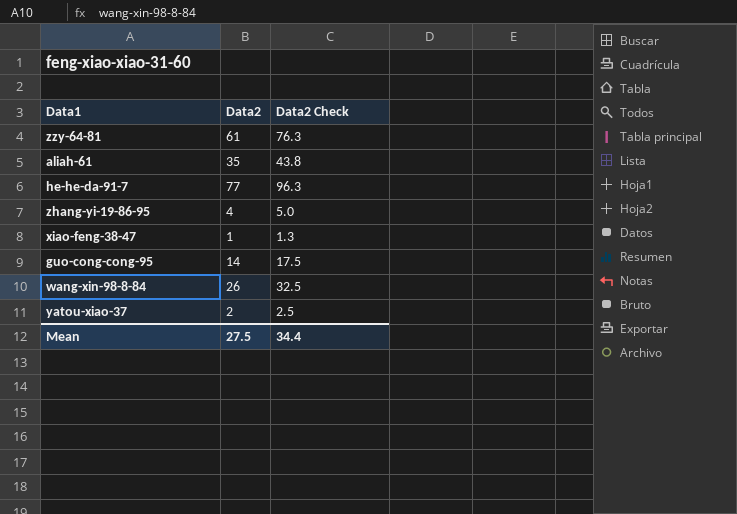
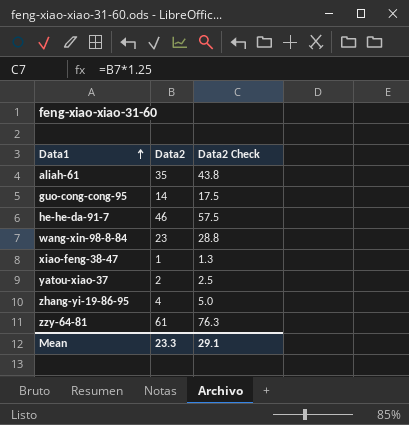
row order: none -> Data1 ascending
he-he-da-91-7 | Data2: 77 -> 46
he-he-da-91-7 | Data2 Check: 96.3 -> 57.5
wang-xin-98-8-84 | Data2: 26 -> 23
wang-xin-98-8-84 | Data2 Check: 32.5 -> 28.8
Mean | Data2: 27.5 -> 23.3
Mean | Data2 Check: 34.4 -> 29.1

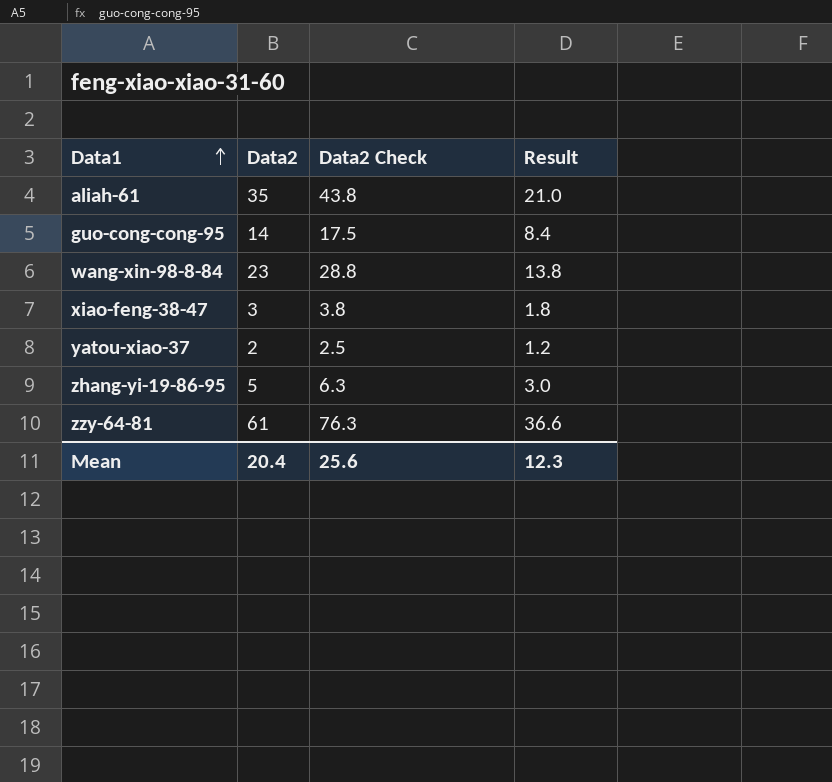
column Result | formula: none -> [Data2] * 0.6
row he-he-da-91-7: 46 | 57.5 -> none
xiao-feng-38-47 | Data2: 1 -> 3
xiao-feng-38-47 | Data2 Check: 1.3 -> 3.8
zhang-yi-19-86-95 | Data2: 4 -> 5
zhang-yi-19-86-95 | Data2 Check: 5.0 -> 6.3
Mean | Data2: 23.3 -> 20.4
Mean | Data2 Check: 29.1 -> 25.6

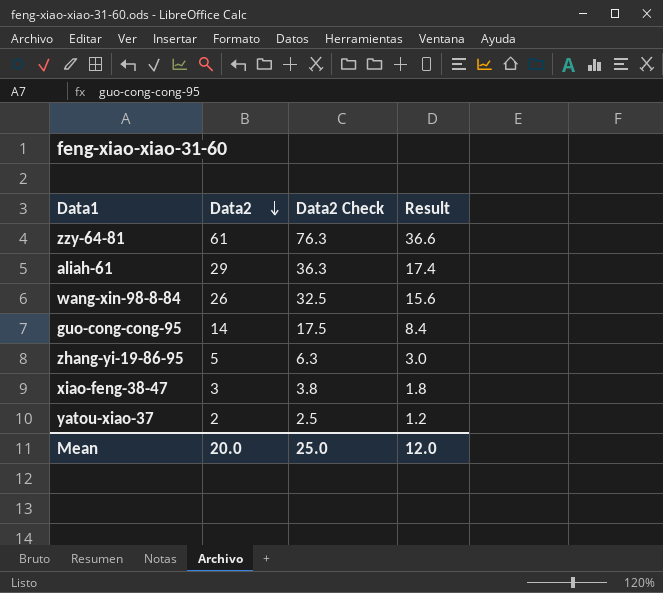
row order: Data1 ascending -> Data2 descending
aliah-61 | Data2: 35 -> 29
aliah-61 | Data2 Check: 43.8 -> 36.3
aliah-61 | Result: 21.0 -> 17.4
wang-xin-98-8-84 | Data2: 23 -> 26
wang-xin-98-8-84 | Data2 Check: 28.8 -> 32.5
wang-xin-98-8-84 | Result: 13.8 -> 15.6
Mean | Data2: 20.4 -> 20.0
Mean | Data2 Check: 25.6 -> 25.0
Mean | Result: 12.3 -> 12.0

